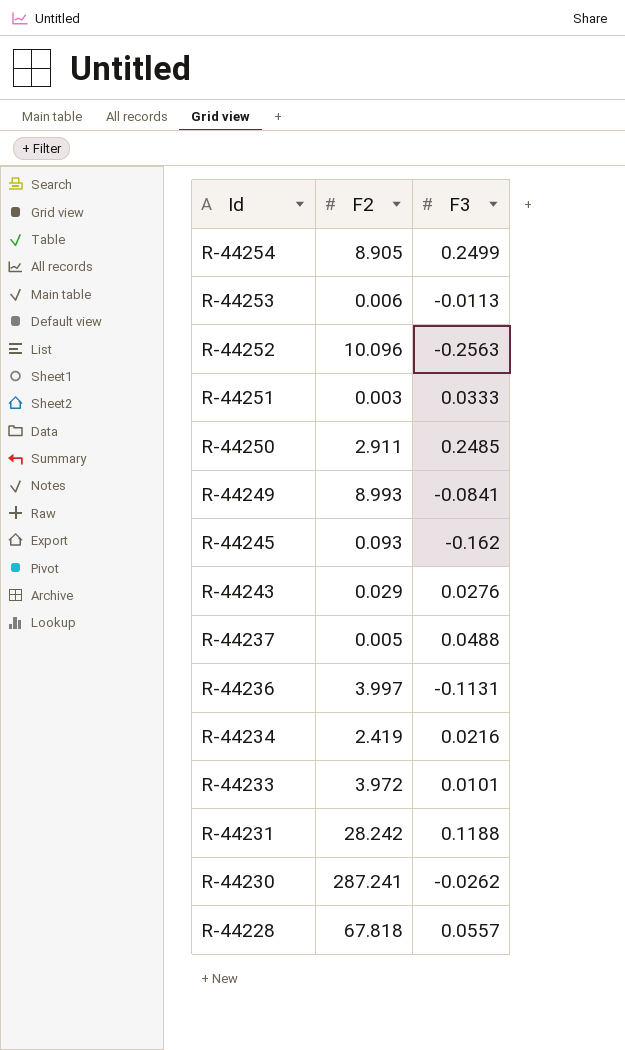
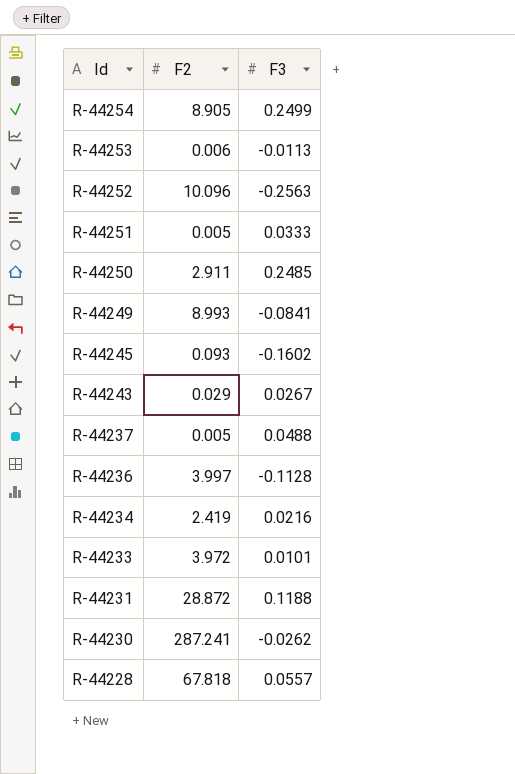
R-44251 | F2: 0.003 -> 0.005
R-44245 | F3: -0.162 -> -0.1602
R-44243 | F3: 0.0276 -> 0.0267
R-44236 | F3: -0.1131 -> -0.1128
R-44231 | F2: 28.242 -> 28.872

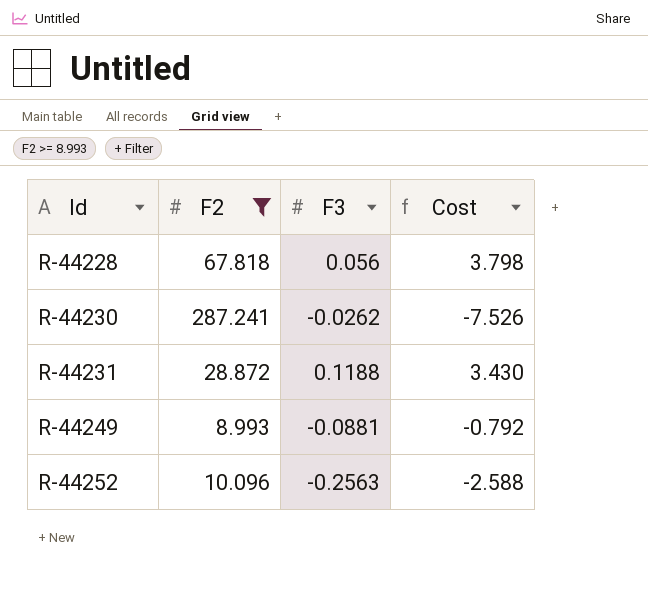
filter: none -> F2 >= 8.993
row order: Id descending -> Id ascending
column Cost | formula: none -> [F2] * [F3]
R-44228 | F3: 0.0557 -> 0.056
R-44249 | F3: -0.0841 -> -0.0881

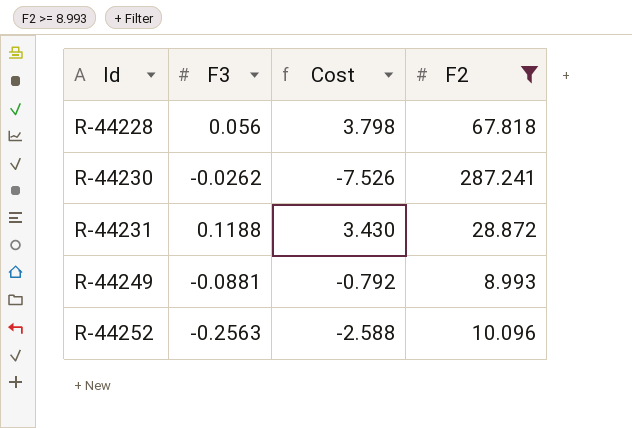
column F2 | position: 2 -> 4

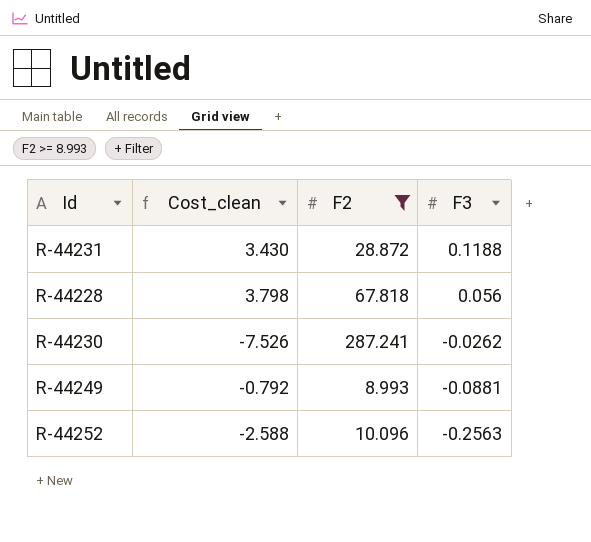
row order: Id ascending -> F3 descending
column name: Cost -> Cost_clean
column F3 | position: 2 -> 4

